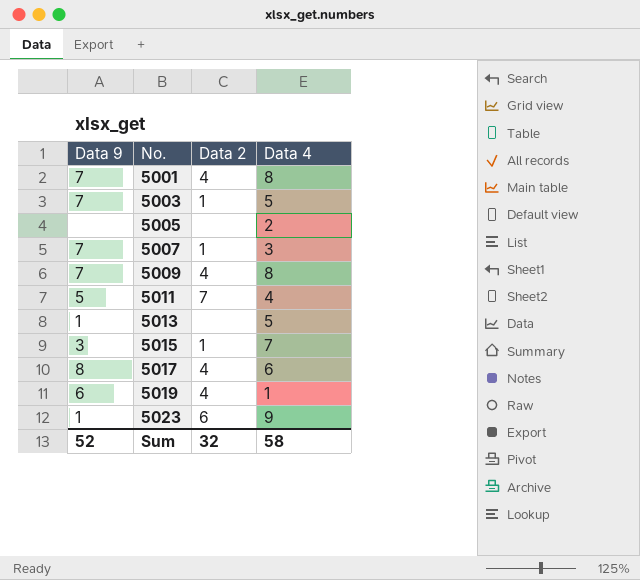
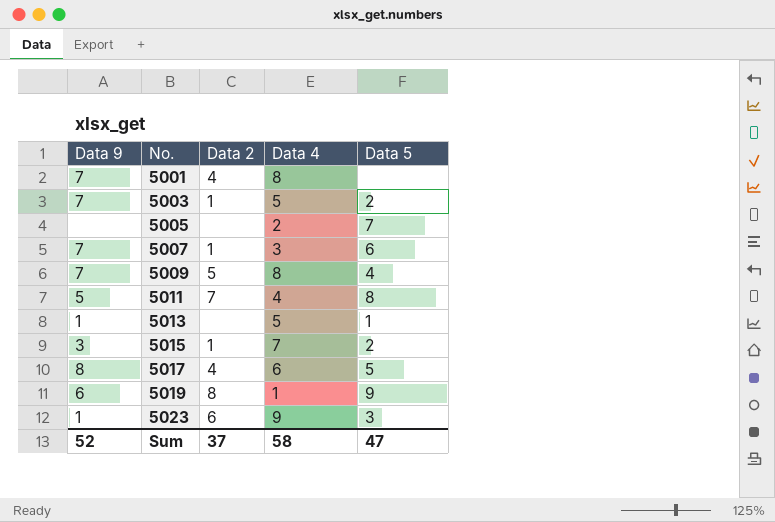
column Data 5 | position: none -> 5
5009 | Data 2: 4 -> 5
5019 | Data 2: 4 -> 8
Sum | Data 2: 32 -> 37

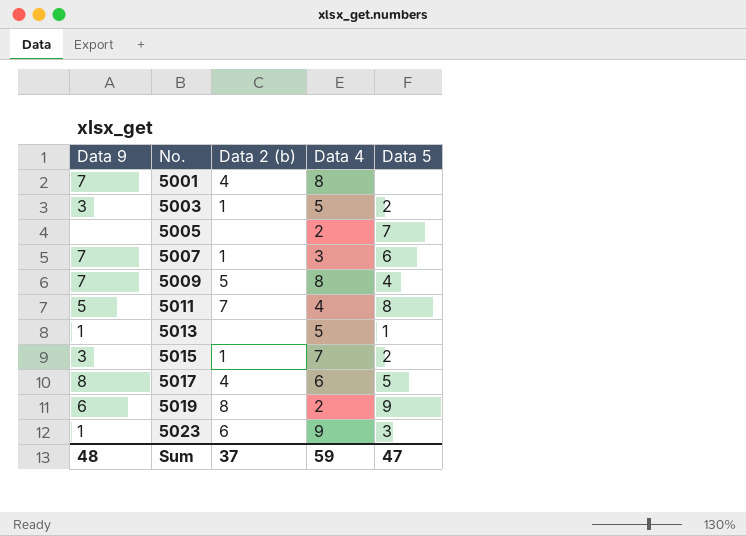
column name: Data 2 -> Data 2 (b)
5003 | Data 9: 7 -> 3
5019 | Data 4: 1 -> 2
Sum | Data 9: 52 -> 48
Sum | Data 4: 58 -> 59

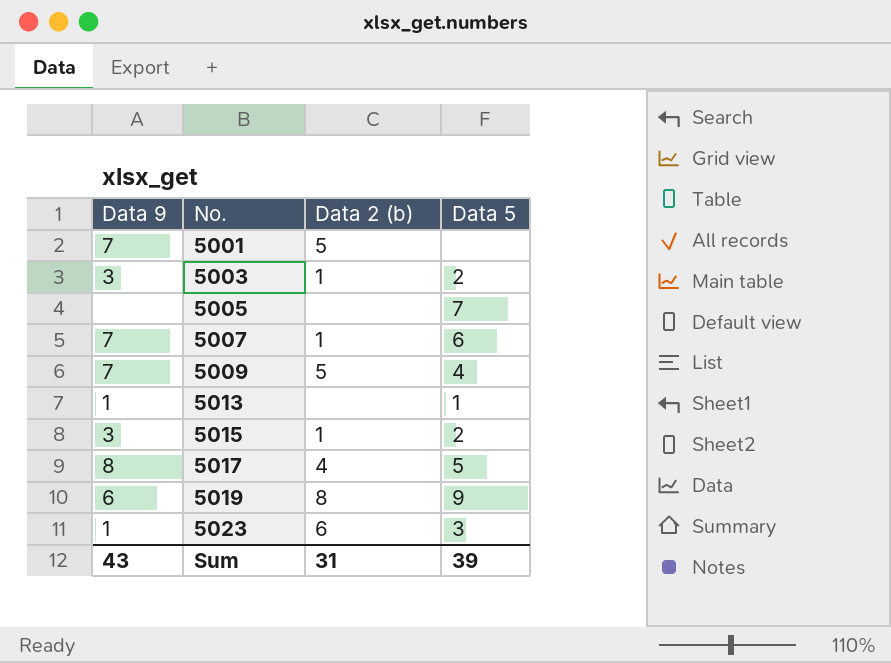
column Data 4 | position: 4 -> none
row 5011: 5 | 7 | 4 | 8 -> none
5001 | Data 2 (b): 4 -> 5
Sum | Data 9: 48 -> 43
Sum | Data 2 (b): 37 -> 31
Sum | Data 5: 47 -> 39

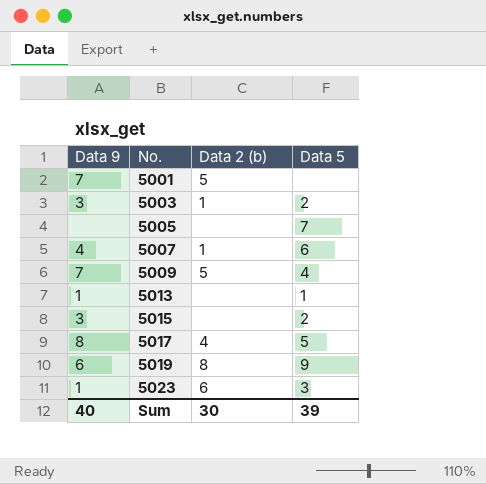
5007 | Data 9: 7 -> 4
5015 | Data 2 (b): 1 -> none
Sum | Data 9: 43 -> 40
Sum | Data 2 (b): 31 -> 30

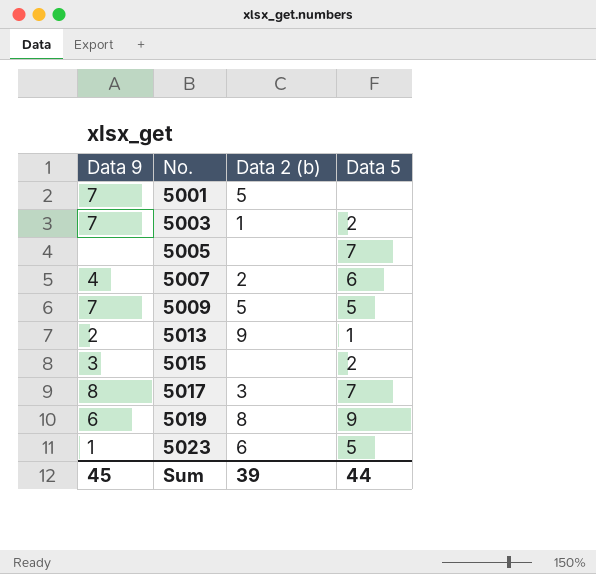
5003 | Data 9: 3 -> 7
5007 | Data 2 (b): 1 -> 2
5009 | Data 5: 4 -> 5
5013 | Data 9: 1 -> 2
5013 | Data 2 (b): none -> 9
5017 | Data 2 (b): 4 -> 3
5017 | Data 5: 5 -> 7
5023 | Data 5: 3 -> 5
Sum | Data 9: 40 -> 45
Sum | Data 2 (b): 30 -> 39
Sum | Data 5: 39 -> 44

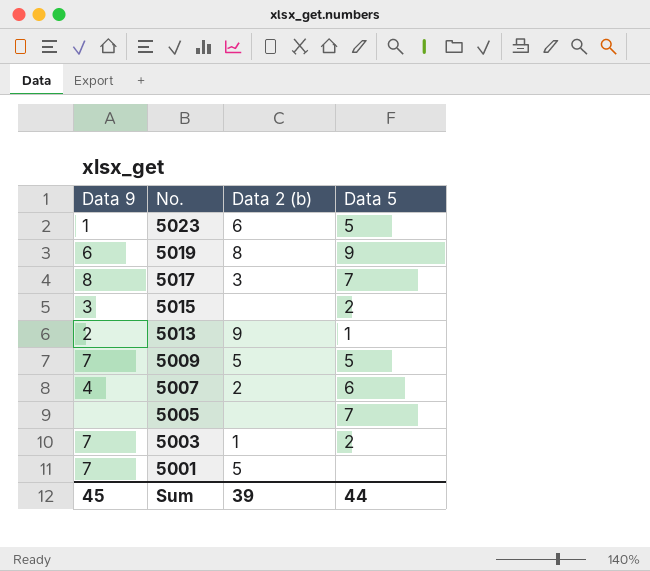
row order: No. ascending -> No. descending

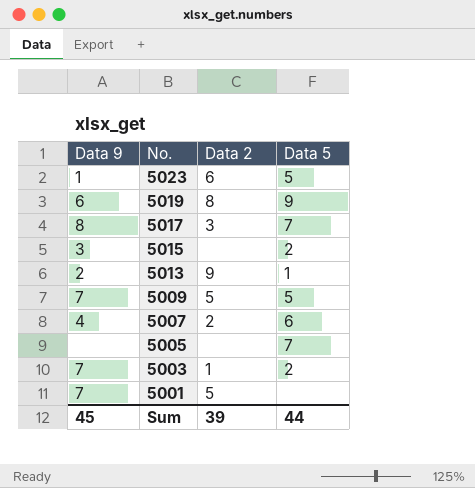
column name: Data 2 (b) -> Data 2

